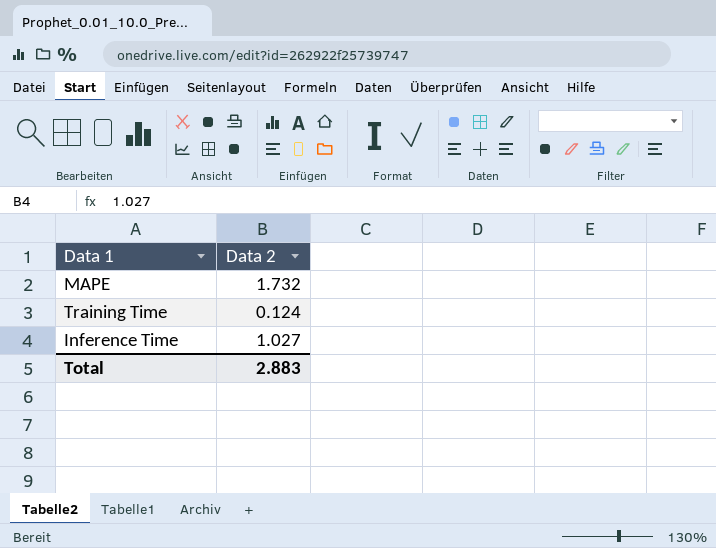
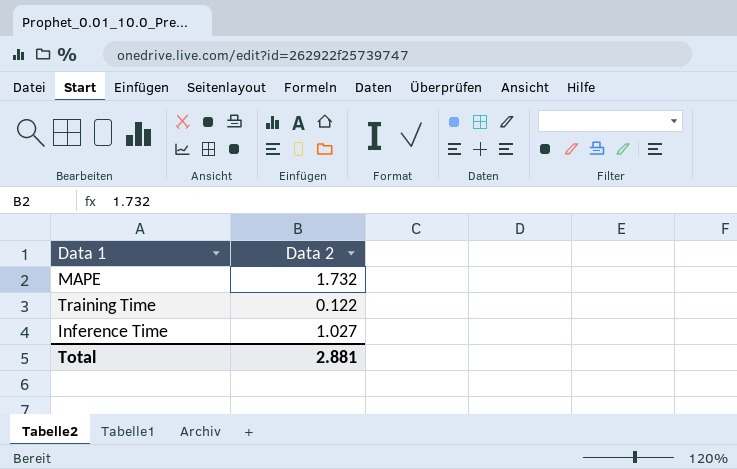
Training Time | Data 2: 0.124 -> 0.122
Total | Data 2: 2.883 -> 2.881

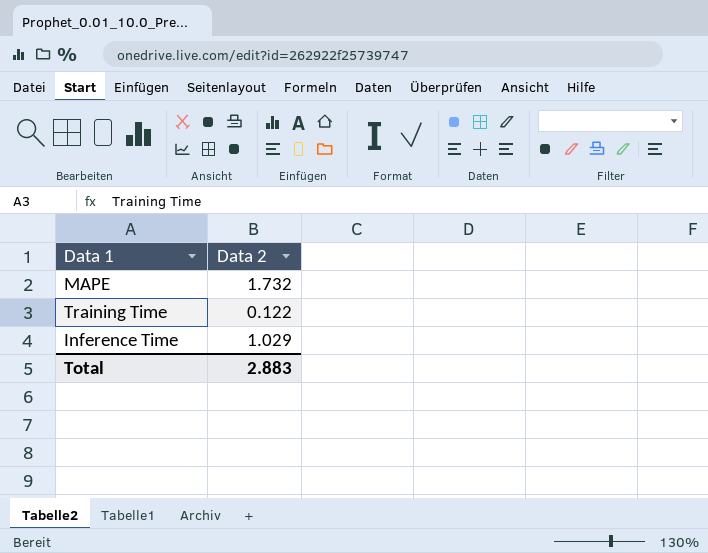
Inference Time | Data 2: 1.027 -> 1.029
Total | Data 2: 2.881 -> 2.883

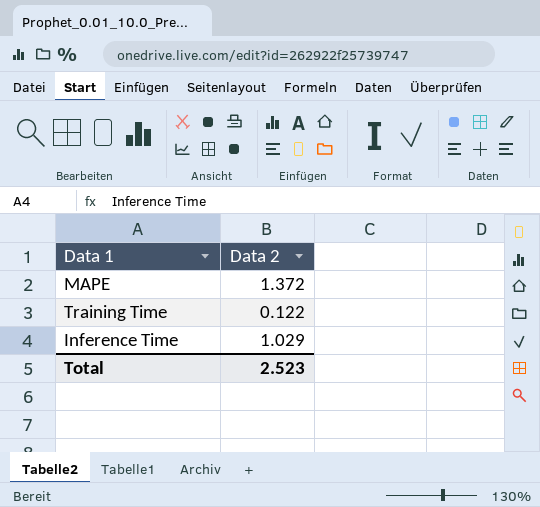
MAPE | Data 2: 1.732 -> 1.372
Total | Data 2: 2.883 -> 2.523

